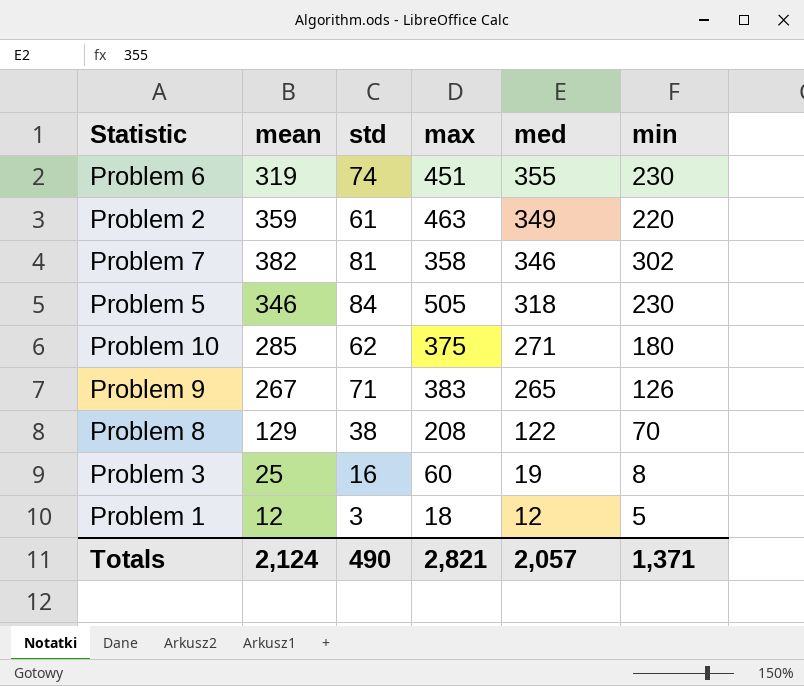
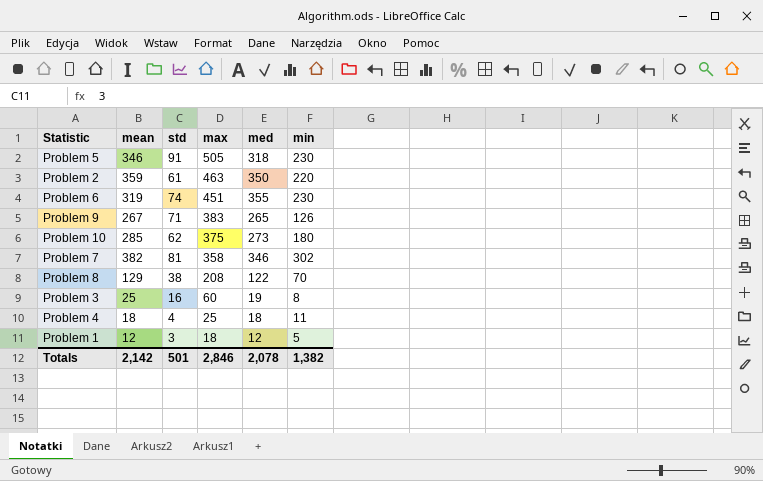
row order: med descending -> max descending
Problem 5 | std: 84 -> 91
Problem 2 | med: 349 -> 350
Problem 10 | med: 271 -> 273
row Problem 4: none -> 18 | 4 | 25 | 18 | 11
Totals | mean: 2,124 -> 2,142
Totals | std: 490 -> 501
Totals | max: 2,821 -> 2,846
Totals | med: 2,057 -> 2,078
Totals | min: 1,371 -> 1,382

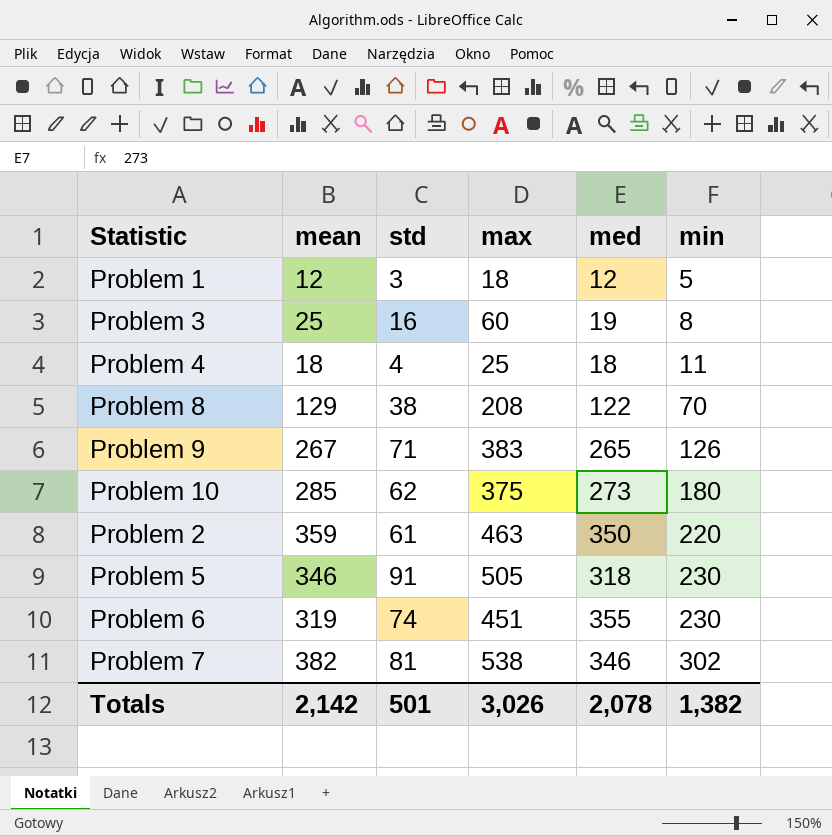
row order: max descending -> min ascending
Problem 7 | max: 358 -> 538
Totals | max: 2,846 -> 3,026

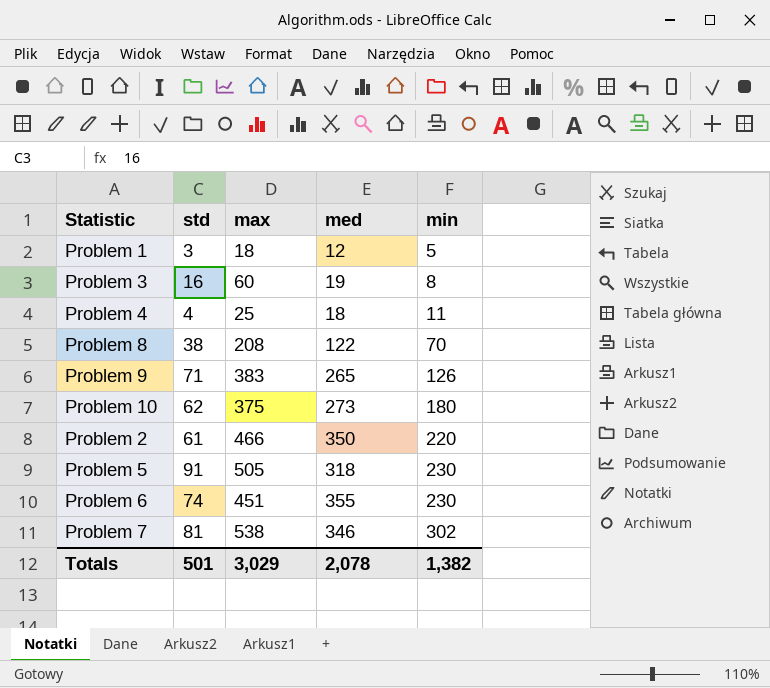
column mean | position: 2 -> none
Problem 2 | max: 463 -> 466
Totals | max: 3,026 -> 3,029

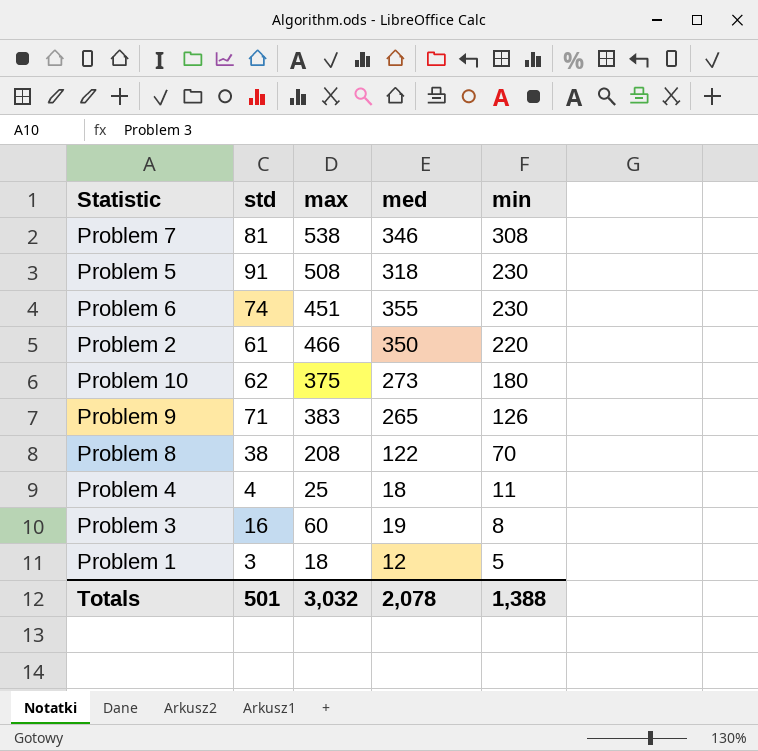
row order: min ascending -> min descending
Problem 7 | min: 302 -> 308
Problem 5 | max: 505 -> 508
Totals | max: 3,029 -> 3,032
Totals | min: 1,382 -> 1,388

